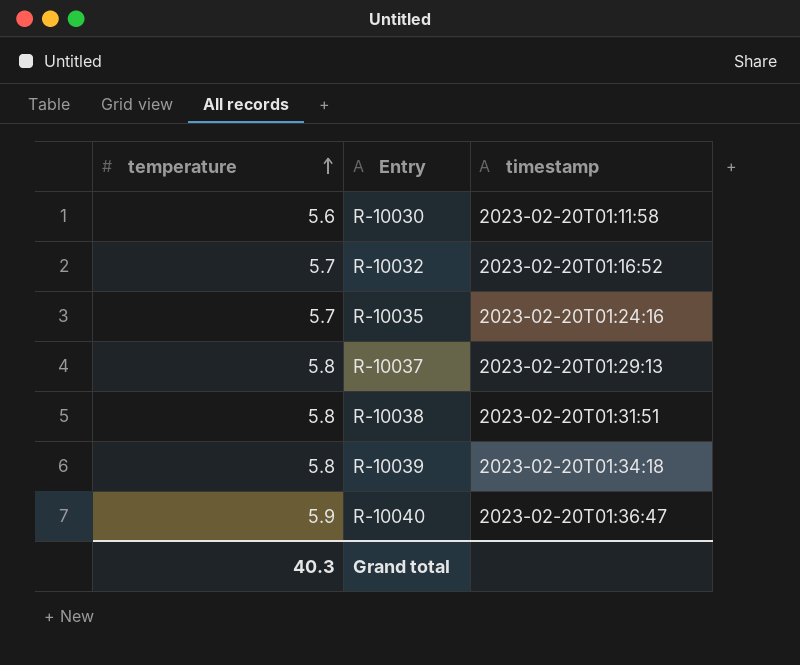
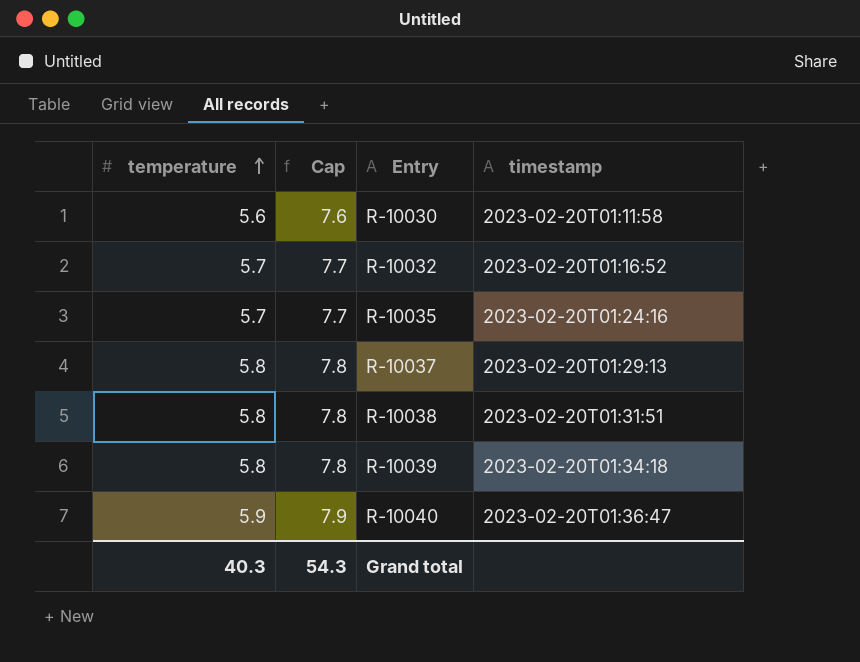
column Cap | formula: none -> [temperature] + 2

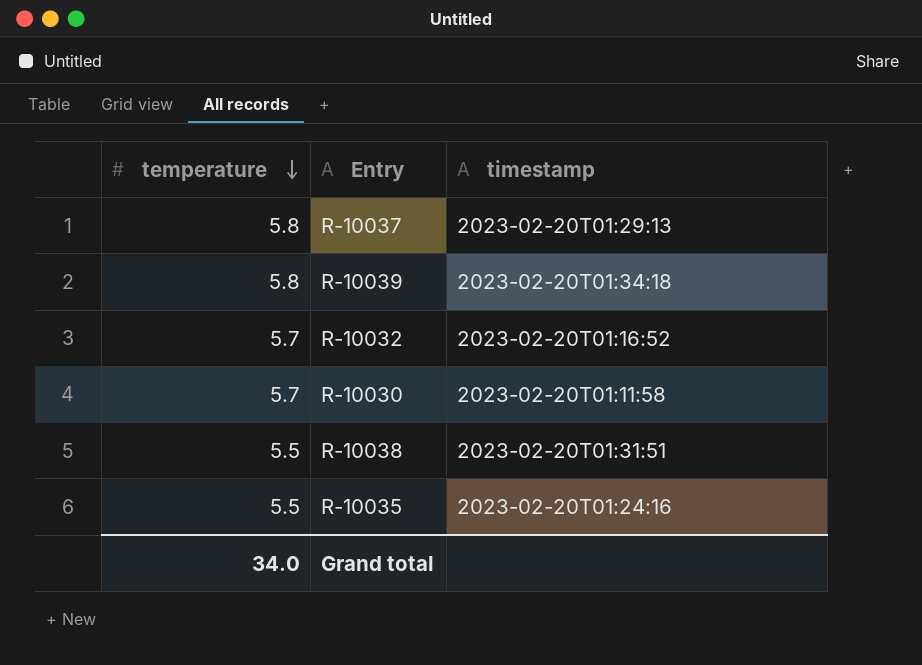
row order: temperature ascending -> temperature descending
column Cap | formula: [temperature] + 2 -> none
row R-10040: 5.9 | 7.9 | 2023-02-20T01:36:47 -> none
R-10030 | temperature: 5.6 -> 5.7
R-10038 | temperature: 5.8 -> 5.5
R-10035 | temperature: 5.7 -> 5.5
Grand total | temperature: 40.3 -> 34.0

